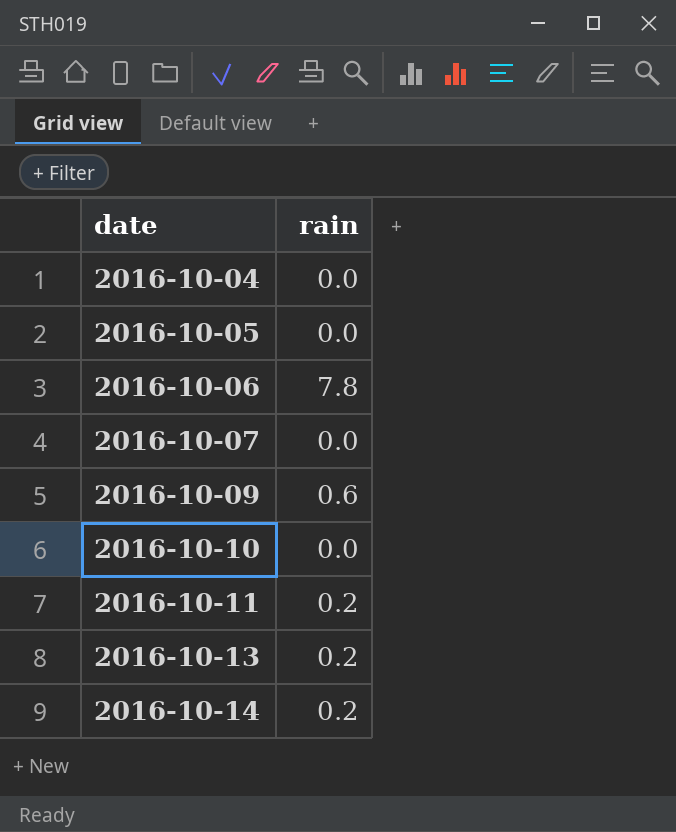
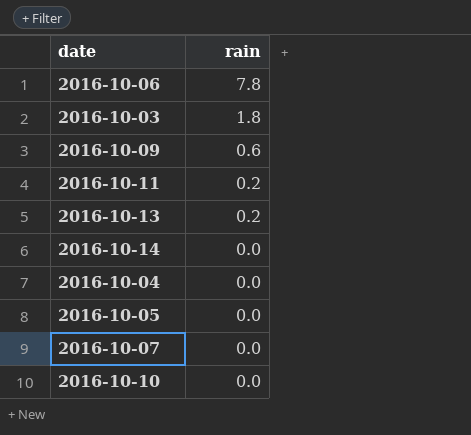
row order: date ascending -> rain descending
row 2016-10-03: none -> 1.8
2016-10-14 | rain: 0.2 -> 0.0

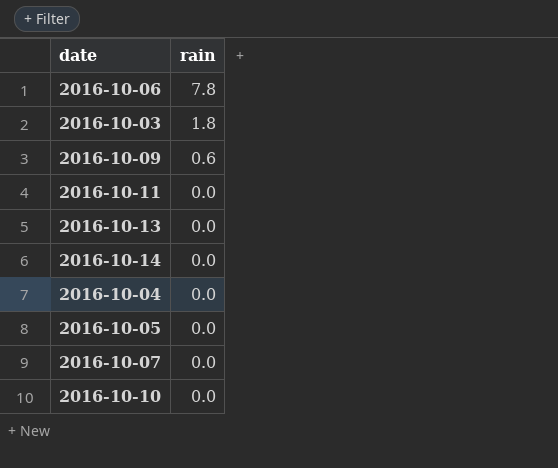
2016-10-11 | rain: 0.2 -> 0.0
2016-10-13 | rain: 0.2 -> 0.0

